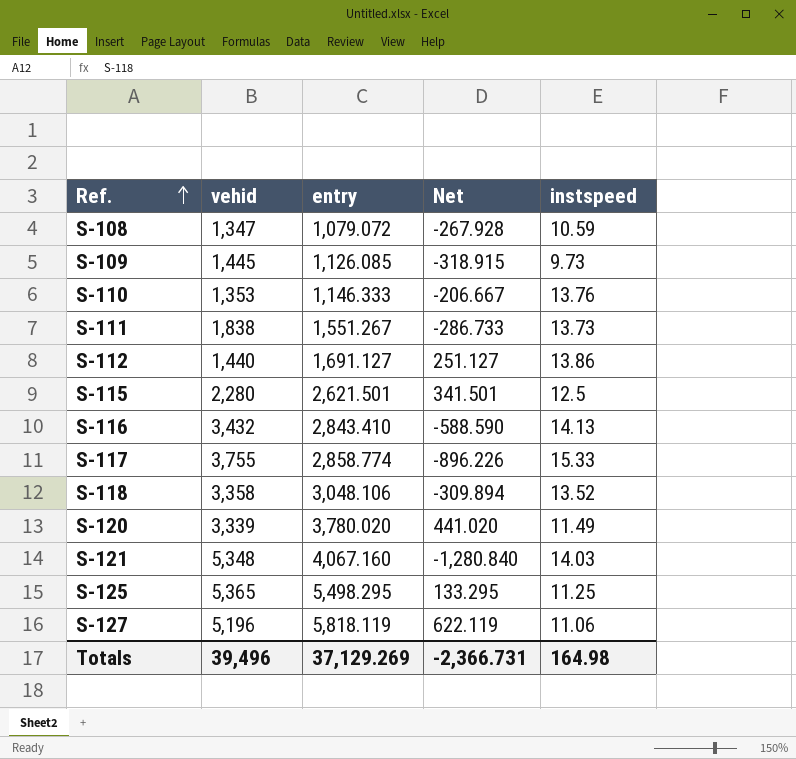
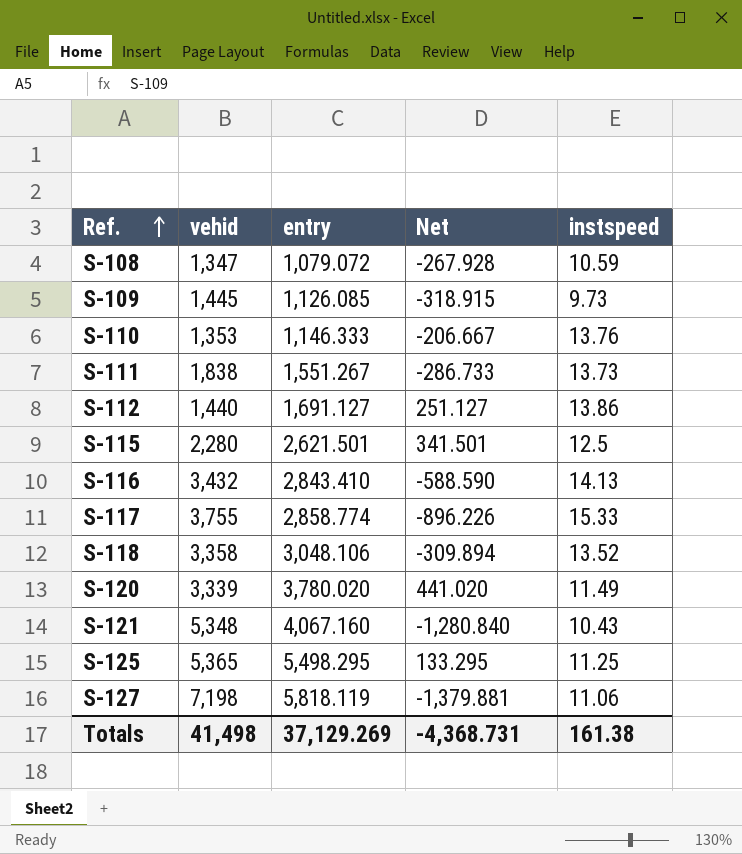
S-121 | instspeed: 14.03 -> 10.43
S-127 | vehid: 5,196 -> 7,198
S-127 | Net: 622.119 -> -1,379.881
Totals | vehid: 39,496 -> 41,498
Totals | Net: -2,366.731 -> -4,368.731
Totals | instspeed: 164.98 -> 161.38

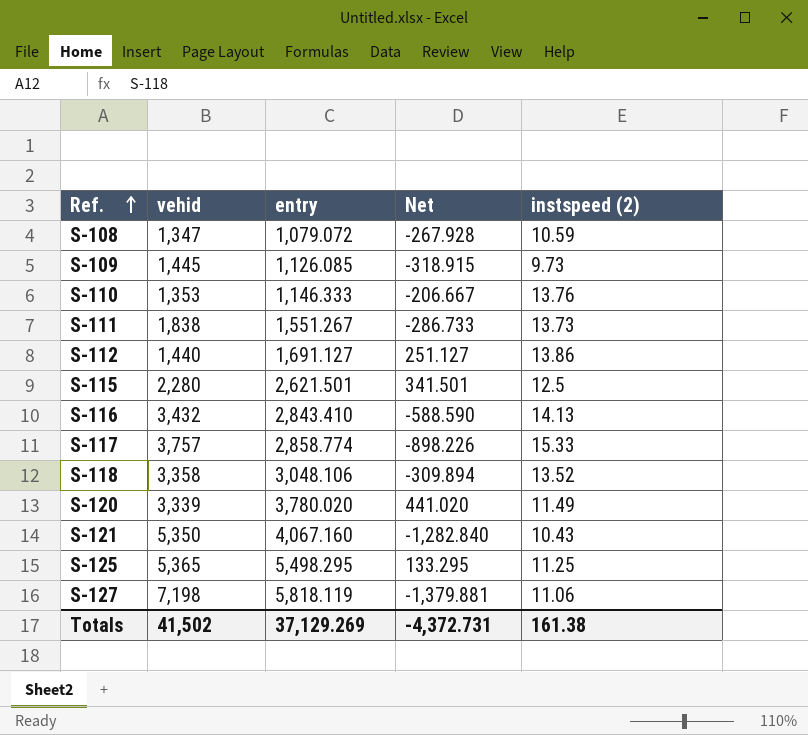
column name: instspeed -> instspeed (2)
S-117 | vehid: 3,755 -> 3,757
S-117 | Net: -896.226 -> -898.226
S-121 | vehid: 5,348 -> 5,350
S-121 | Net: -1,280.840 -> -1,282.840
Totals | vehid: 41,498 -> 41,502
Totals | Net: -4,368.731 -> -4,372.731

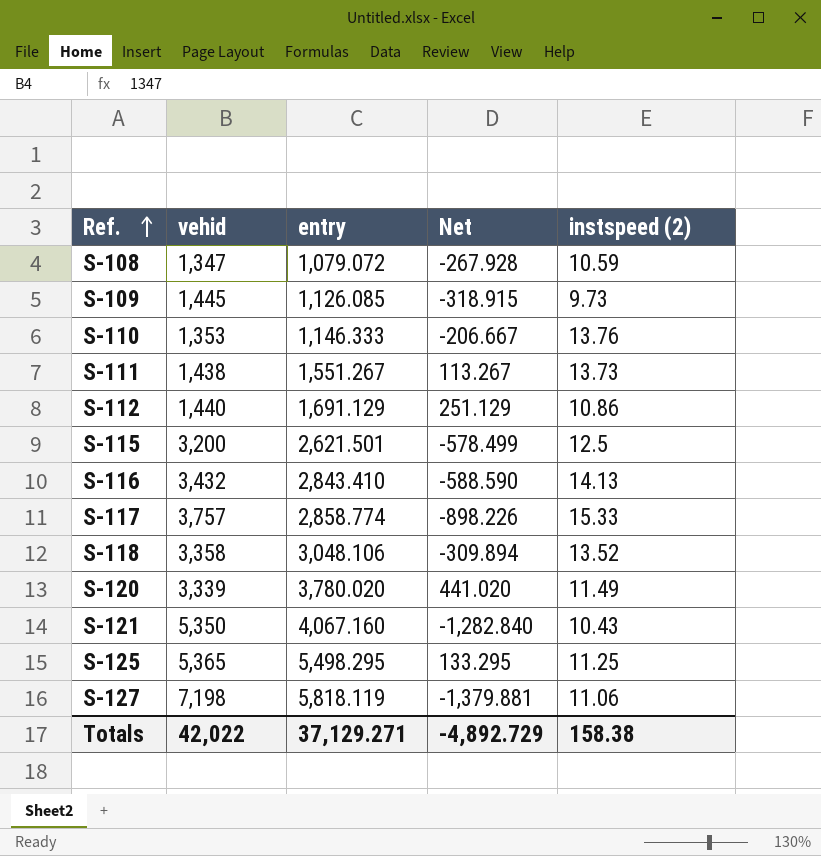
S-111 | vehid: 1,838 -> 1,438
S-111 | Net: -286.733 -> 113.267
S-112 | entry: 1,691.127 -> 1,691.129
S-112 | Net: 251.127 -> 251.129
S-112 | instspeed (2): 13.86 -> 10.86
S-115 | vehid: 2,280 -> 3,200
S-115 | Net: 341.501 -> -578.499
Totals | vehid: 41,502 -> 42,022
Totals | entry: 37,129.269 -> 37,129.271
Totals | Net: -4,372.731 -> -4,892.729
Totals | instspeed (2): 161.38 -> 158.38

